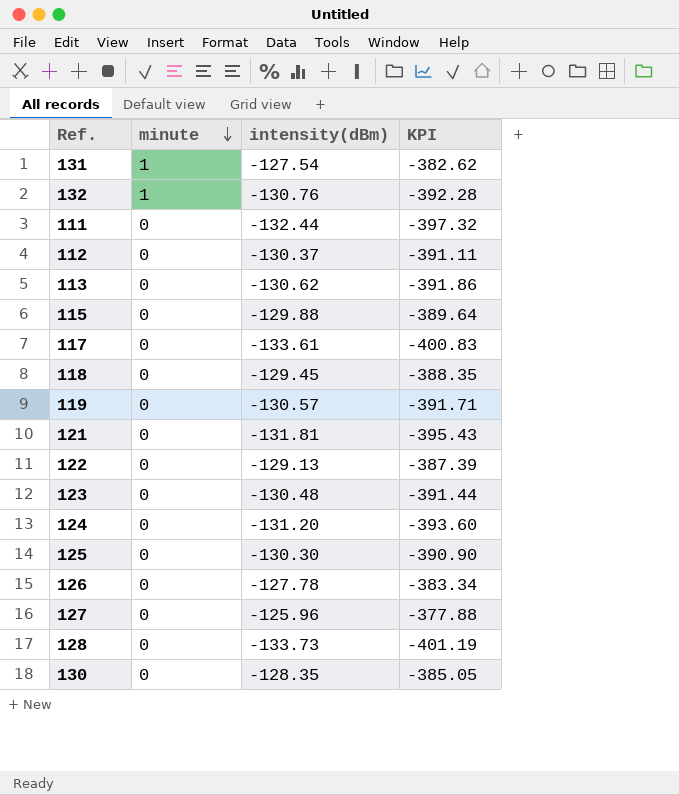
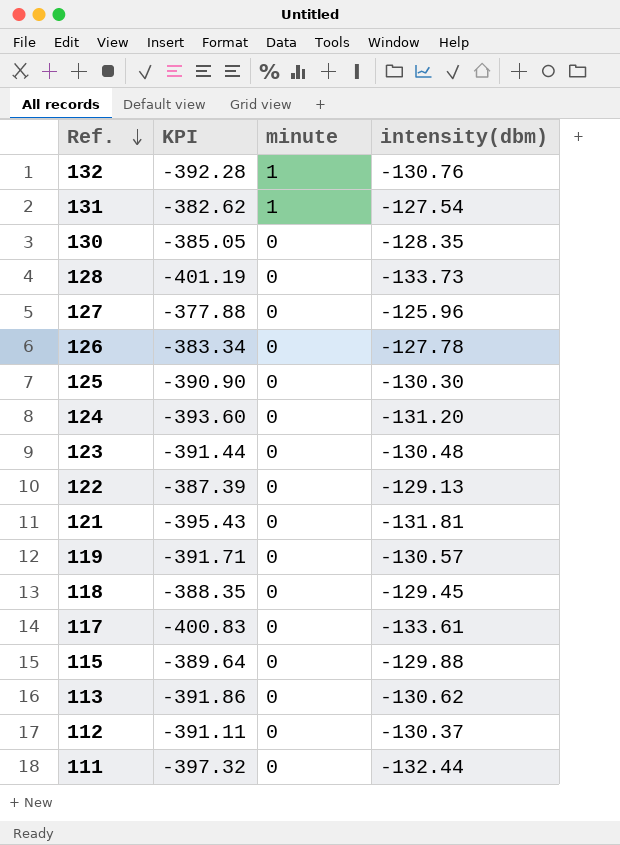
row order: minute descending -> Ref. descending
column KPI | position: 4 -> 2
column name: intensity(dBm) -> intensity(dbm)

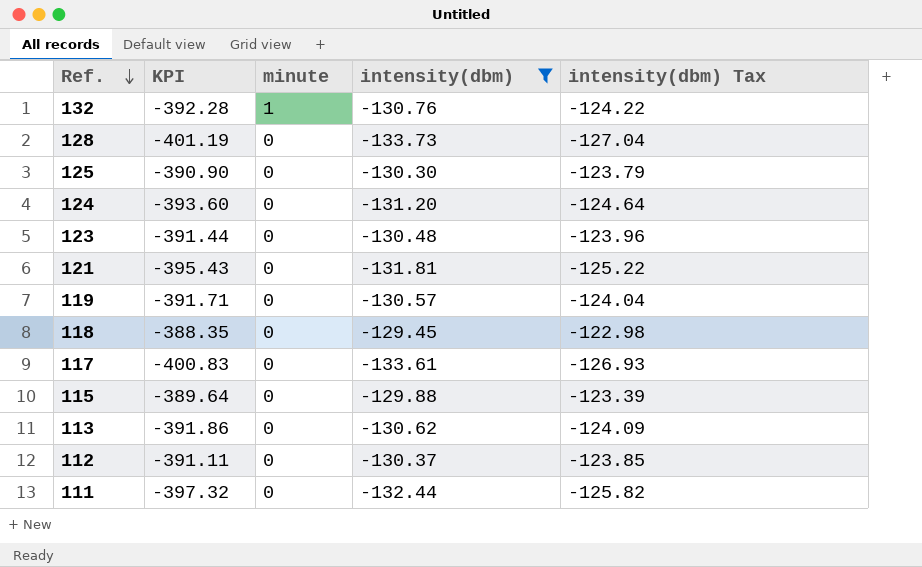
filter: none -> intensity(dbm) <= -129.45
column intensity(dbm) Tax | formula: none -> [intensity(dbm)] * 0.95

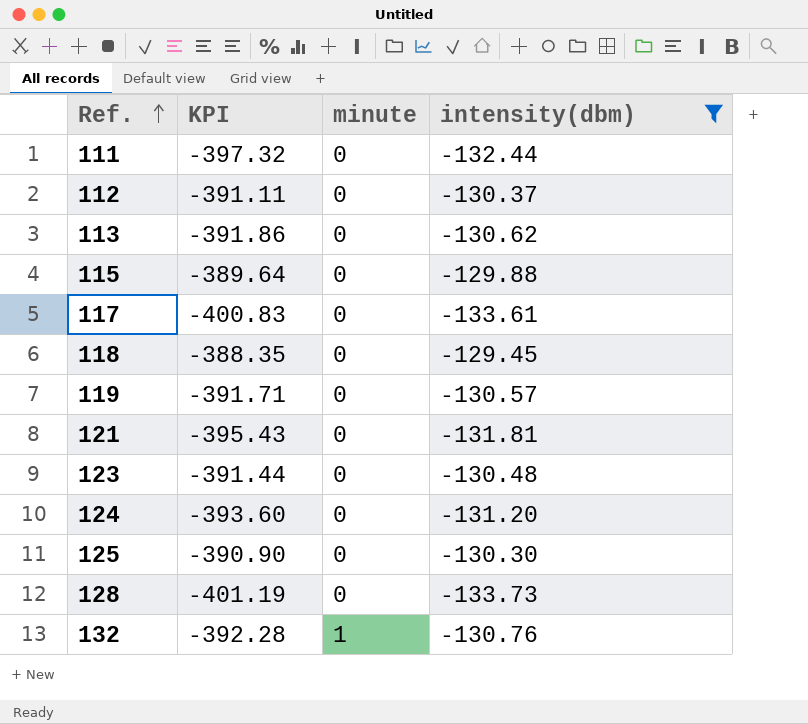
row order: Ref. descending -> Ref. ascending
column intensity(dbm) Tax | formula: [intensity(dbm)] * 0.95 -> none

